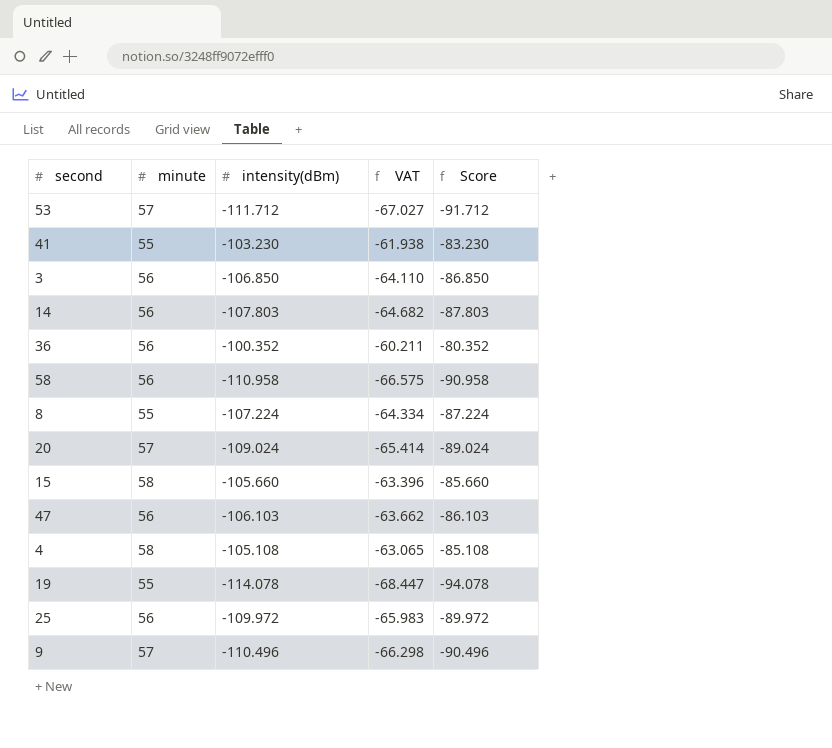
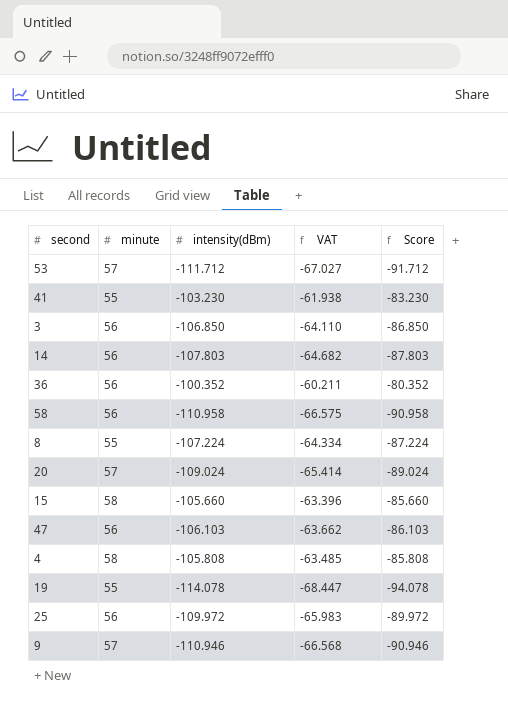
4 | intensity(dBm): -105.108 -> -105.808
4 | VAT: -63.065 -> -63.485
4 | Score: -85.108 -> -85.808
9 | intensity(dBm): -110.496 -> -110.946
9 | VAT: -66.298 -> -66.568
9 | Score: -90.496 -> -90.946

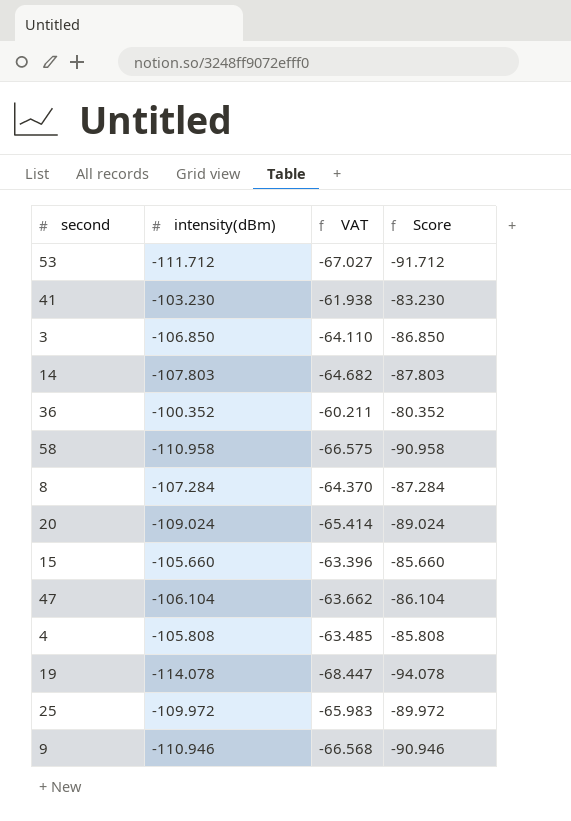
column minute | position: 2 -> none
8 | intensity(dBm): -107.224 -> -107.284
8 | VAT: -64.334 -> -64.370
8 | Score: -87.224 -> -87.284
47 | intensity(dBm): -106.103 -> -106.104
47 | Score: -86.103 -> -86.104

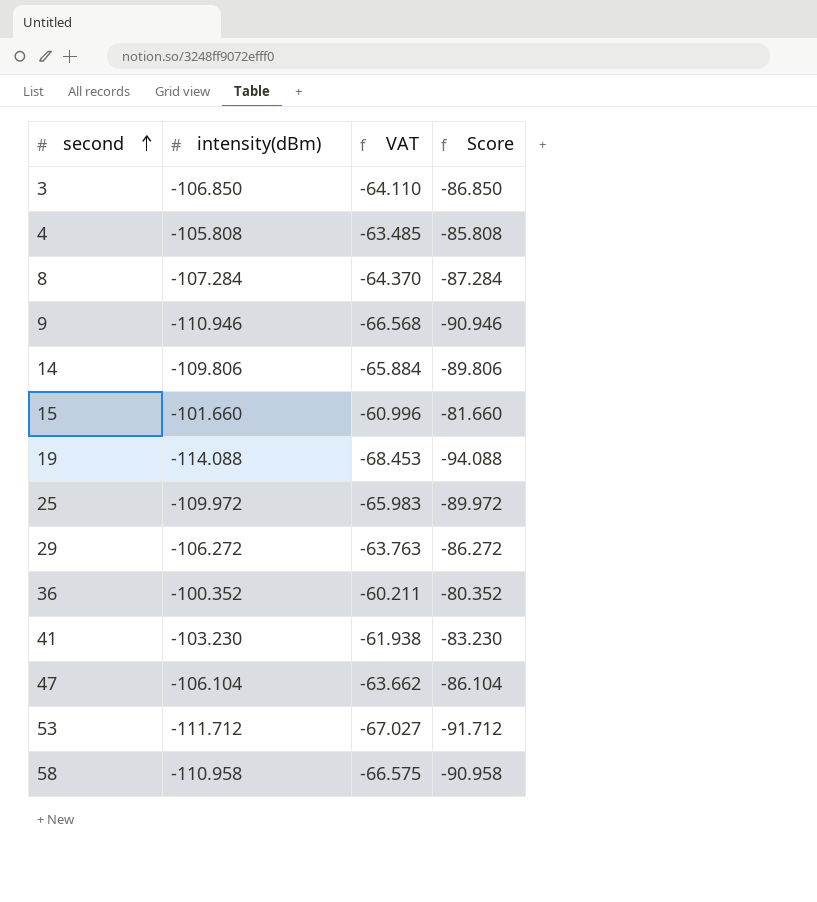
row order: none -> second ascending
row 20: -109.024 | -65.414 | -89.024 -> none
14 | intensity(dBm): -107.803 -> -109.806
14 | VAT: -64.682 -> -65.884
14 | Score: -87.803 -> -89.806
15 | intensity(dBm): -105.660 -> -101.660
15 | VAT: -63.396 -> -60.996
15 | Score: -85.660 -> -81.660
19 | intensity(dBm): -114.078 -> -114.088
19 | VAT: -68.447 -> -68.453
19 | Score: -94.078 -> -94.088
row 29: none -> -106.272 | -63.763 | -86.272

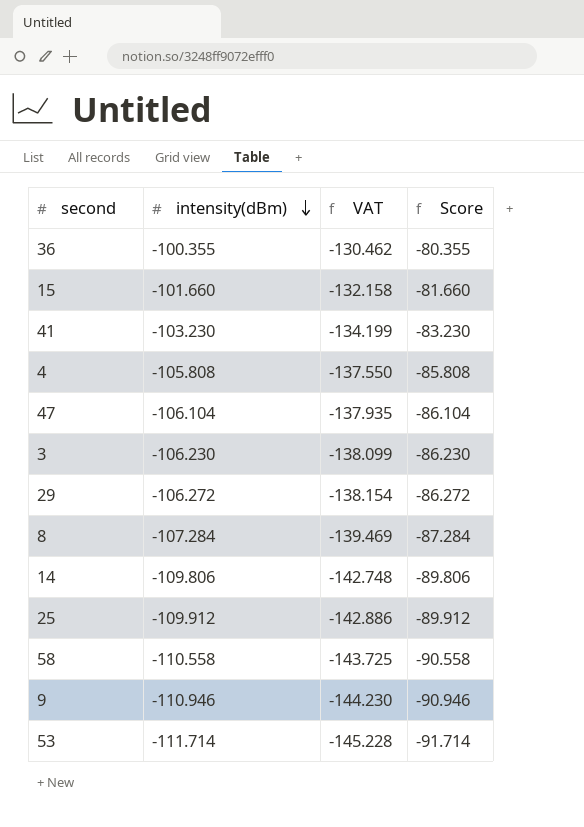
row order: second ascending -> intensity(dBm) descending
column VAT | formula: [intensity(dBm)] * 0.6 -> [intensity(dBm)] * 1.3
row 19: -114.088 | -68.453 | -94.088 -> none
36 | intensity(dBm): -100.352 -> -100.355
36 | Score: -80.352 -> -80.355
3 | intensity(dBm): -106.850 -> -106.230
3 | Score: -86.850 -> -86.230
25 | intensity(dBm): -109.972 -> -109.912
25 | Score: -89.972 -> -89.912
58 | intensity(dBm): -110.958 -> -110.558
58 | Score: -90.958 -> -90.558
53 | intensity(dBm): -111.712 -> -111.714
53 | Score: -91.712 -> -91.714

